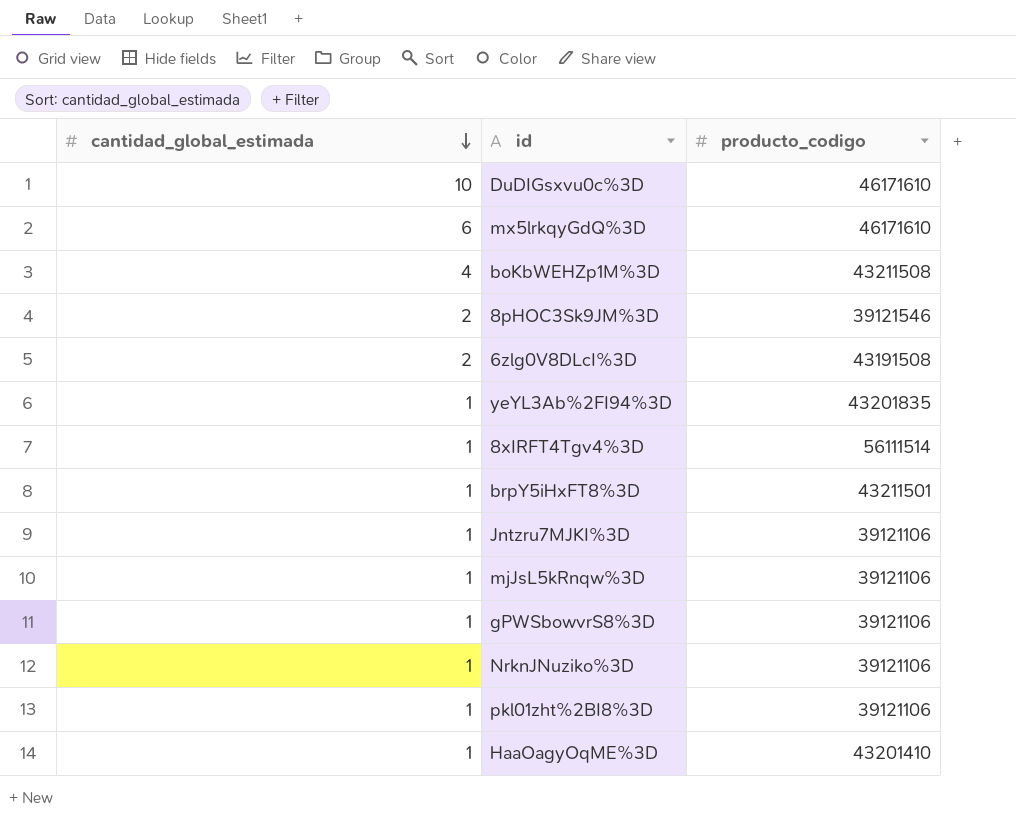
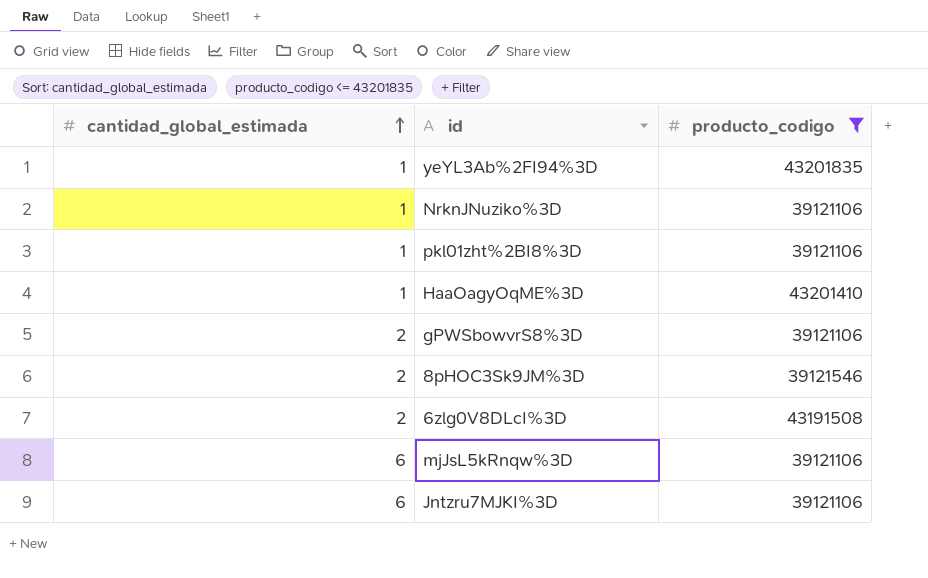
filter: none -> producto_codigo <= 43201835
row order: cantidad_global_estimada descending -> cantidad_global_estimada ascending
gPWSbowvrS8%3D | cantidad_global_estimada: 1 -> 2
mjJsL5kRnqw%3D | cantidad_global_estimada: 1 -> 6
Jntzru7MJKI%3D | cantidad_global_estimada: 1 -> 6

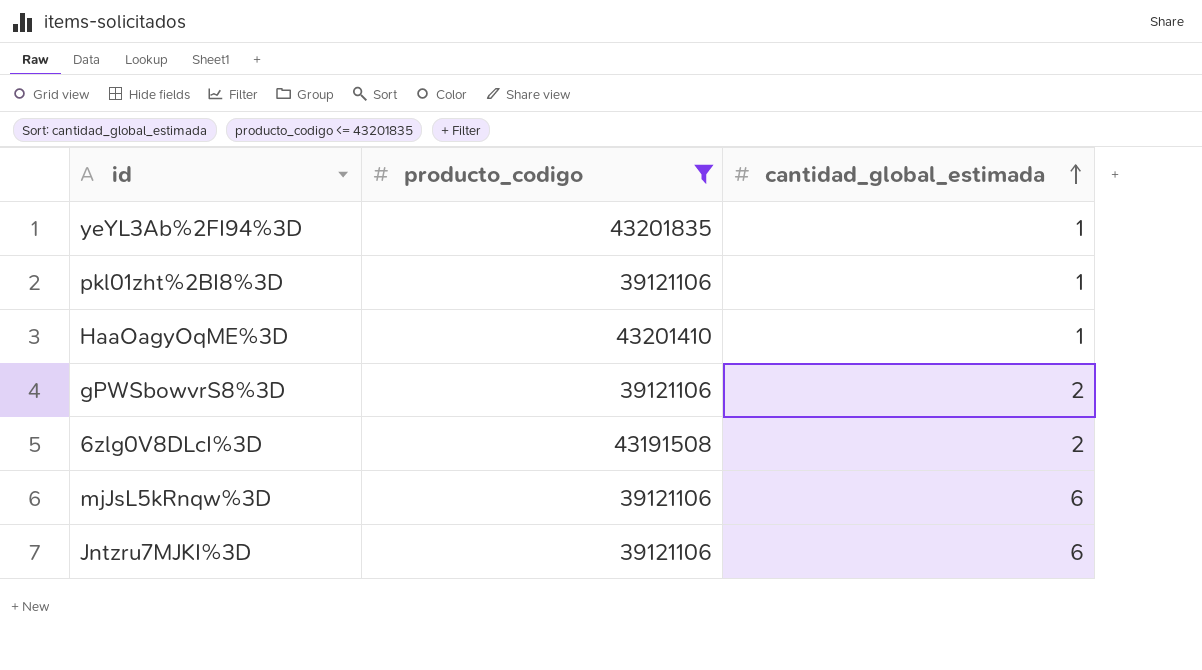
column cantidad_global_estimada | position: 1 -> 3
row NrknJNuziko%3D: 1 | 39121106 -> none
row 8pHOC3Sk9JM%3D: 2 | 39121546 -> none

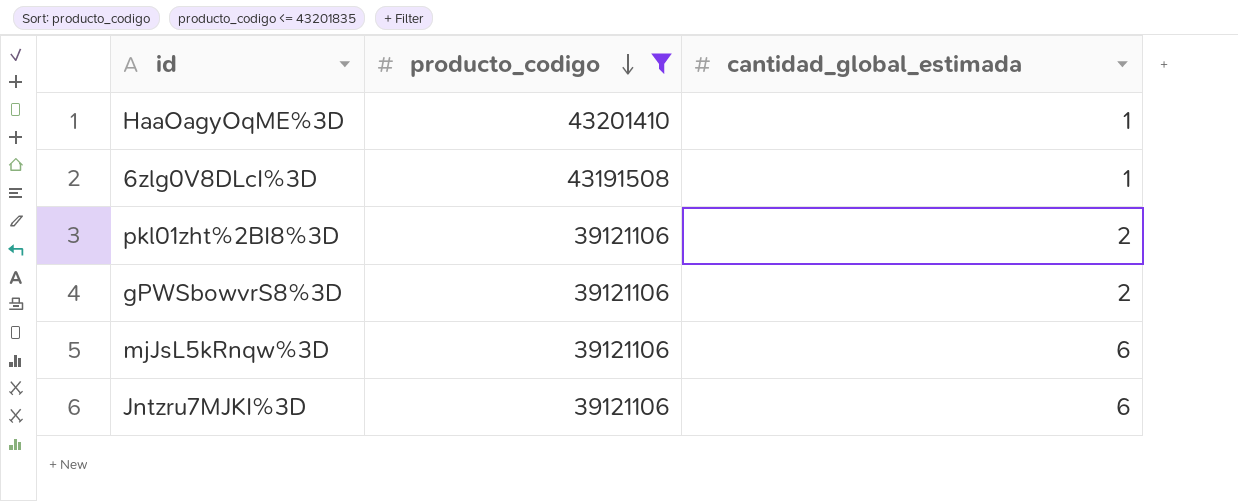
row order: cantidad_global_estimada ascending -> producto_codigo descending
row yeYL3Ab%2FI94%3D: 43201835 | 1 -> none
6zlg0V8DLcI%3D | cantidad_global_estimada: 2 -> 1
pkl01zht%2BI8%3D | cantidad_global_estimada: 1 -> 2

